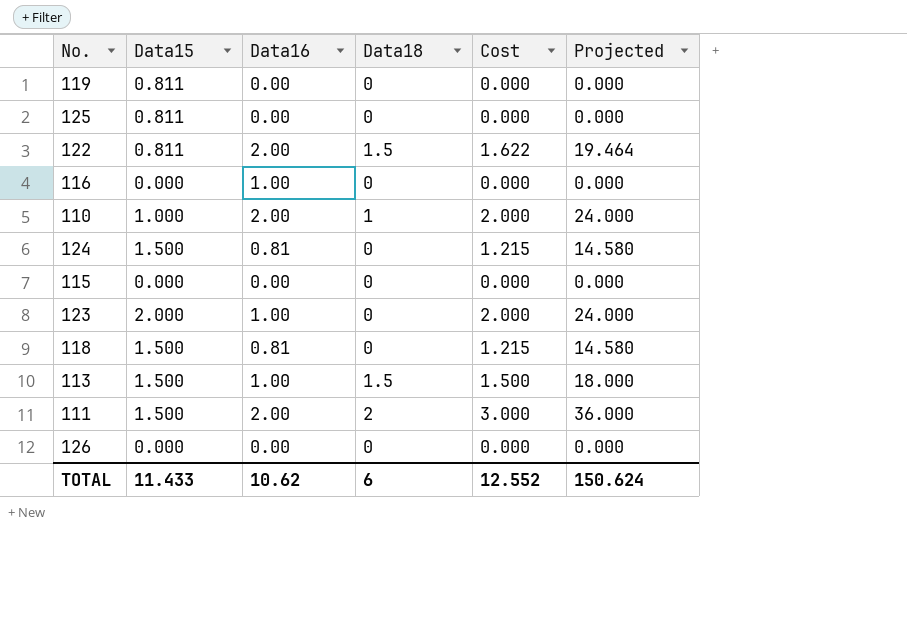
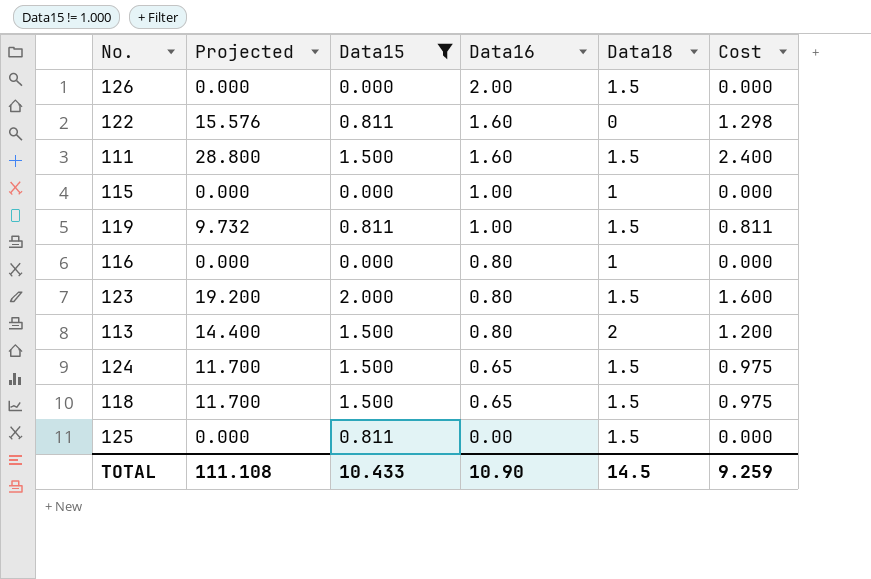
filter: none -> Data15 != 1.000
row order: none -> Data16 descending
column Projected | position: 6 -> 2
126 | Data16: 0.00 -> 2.00
126 | Data18: 0 -> 1.5
122 | Projected: 19.464 -> 15.576
122 | Data16: 2.00 -> 1.60
122 | Data18: 1.5 -> 0
122 | Cost: 1.622 -> 1.298
111 | Projected: 36.000 -> 28.800
111 | Data16: 2.00 -> 1.60
111 | Data18: 2 -> 1.5
111 | Cost: 3.000 -> 2.400
115 | Data16: 0.00 -> 1.00
115 | Data18: 0 -> 1
119 | Projected: 0.000 -> 9.732
119 | Data16: 0.00 -> 1.00
119 | Data18: 0 -> 1.5
119 | Cost: 0.000 -> 0.811
116 | Data16: 1.00 -> 0.80
116 | Data18: 0 -> 1
123 | Projected: 24.000 -> 19.200
123 | Data16: 1.00 -> 0.80
123 | Data18: 0 -> 1.5
123 | Cost: 2.000 -> 1.600
113 | Projected: 18.000 -> 14.400
113 | Data16: 1.00 -> 0.80
113 | Data18: 1.5 -> 2
113 | Cost: 1.500 -> 1.200
124 | Projected: 14.580 -> 11.700
124 | Data16: 0.81 -> 0.65
124 | Data18: 0 -> 1.5
124 | Cost: 1.215 -> 0.975
118 | Projected: 14.580 -> 11.700
118 | Data16: 0.81 -> 0.65
118 | Data18: 0 -> 1.5
118 | Cost: 1.215 -> 0.975
125 | Data18: 0 -> 1.5
TOTAL | Projected: 150.624 -> 111.108
TOTAL | Data15: 11.433 -> 10.433
TOTAL | Data16: 10.62 -> 10.90
TOTAL | Data18: 6 -> 14.5
TOTAL | Cost: 12.552 -> 9.259

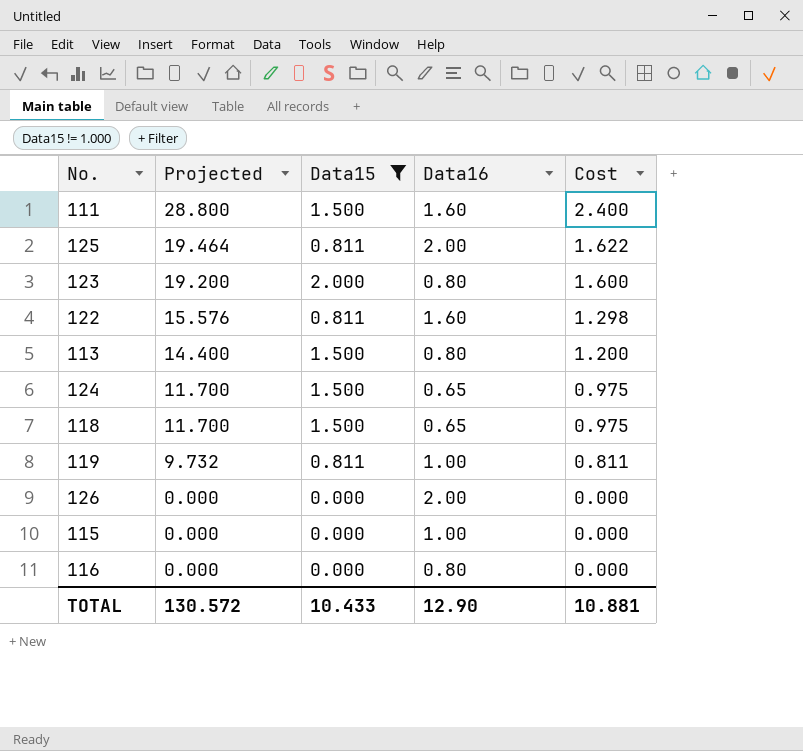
row order: Data16 descending -> Projected descending
column Data18 | position: 5 -> none
125 | Projected: 0.000 -> 19.464
125 | Data16: 0.00 -> 2.00
125 | Cost: 0.000 -> 1.622
TOTAL | Projected: 111.108 -> 130.572
TOTAL | Data16: 10.90 -> 12.90
TOTAL | Cost: 9.259 -> 10.881

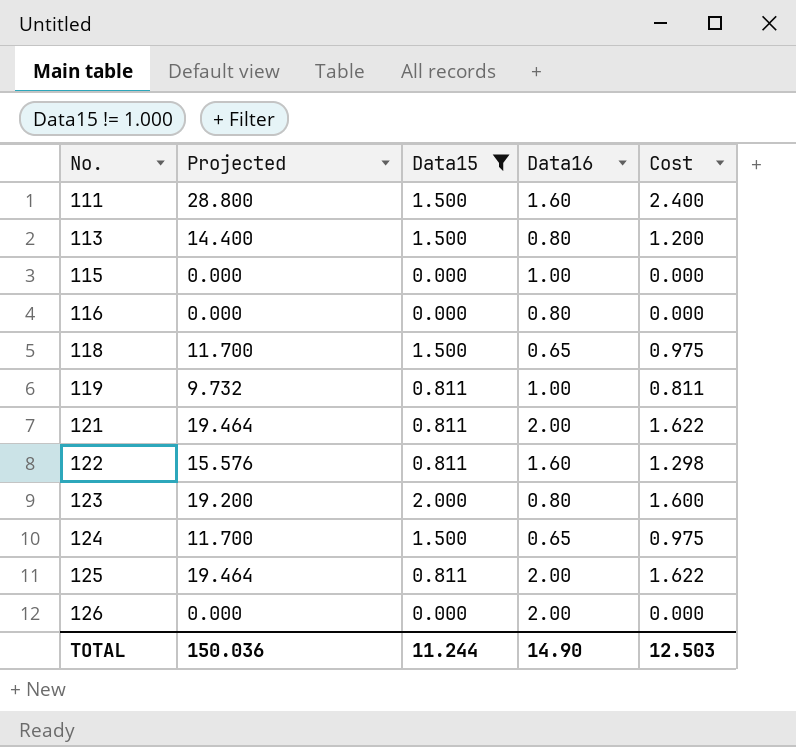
row order: Projected descending -> No. ascending
row 121: none -> 19.464 | 0.811 | 2.00 | 1.622
TOTAL | Projected: 130.572 -> 150.036
TOTAL | Data15: 10.433 -> 11.244
TOTAL | Data16: 12.90 -> 14.90
TOTAL | Cost: 10.881 -> 12.503

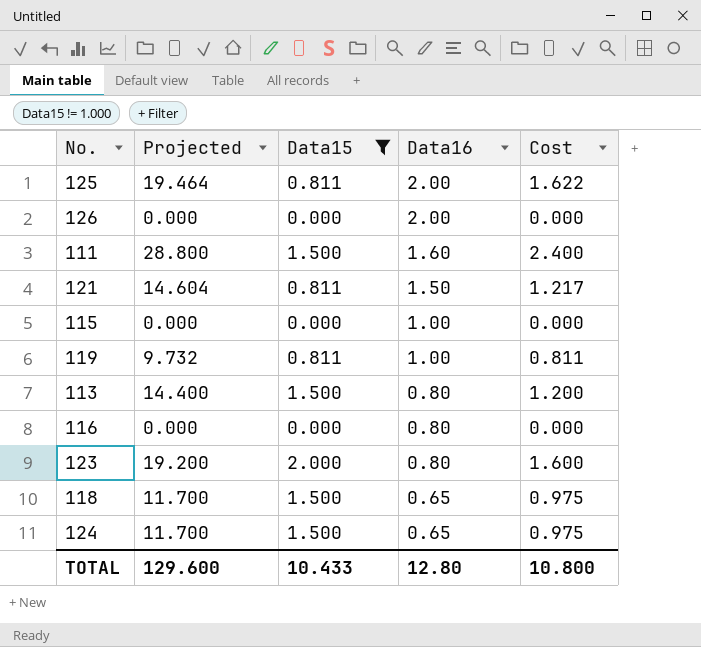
row order: No. ascending -> Data16 descending
row 122: 15.576 | 0.811 | 1.60 | 1.298 -> none
121 | Projected: 19.464 -> 14.604
121 | Data16: 2.00 -> 1.50
121 | Cost: 1.622 -> 1.217
TOTAL | Projected: 150.036 -> 129.600
TOTAL | Data15: 11.244 -> 10.433
TOTAL | Data16: 14.90 -> 12.80
TOTAL | Cost: 12.503 -> 10.800

